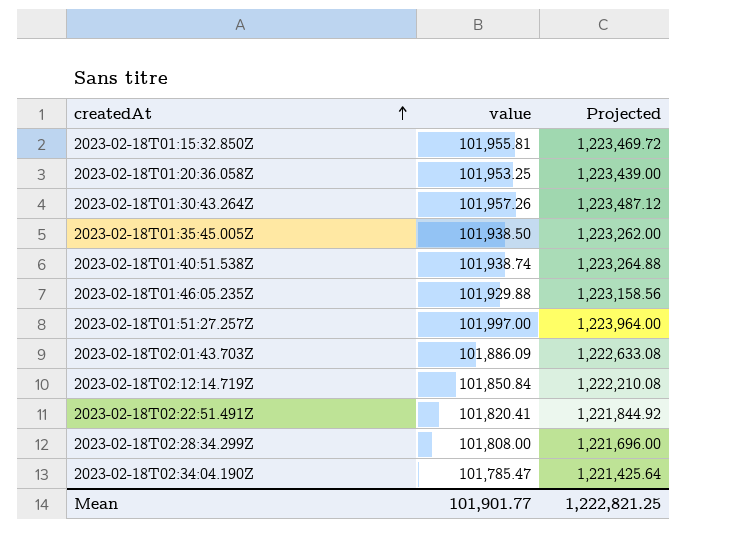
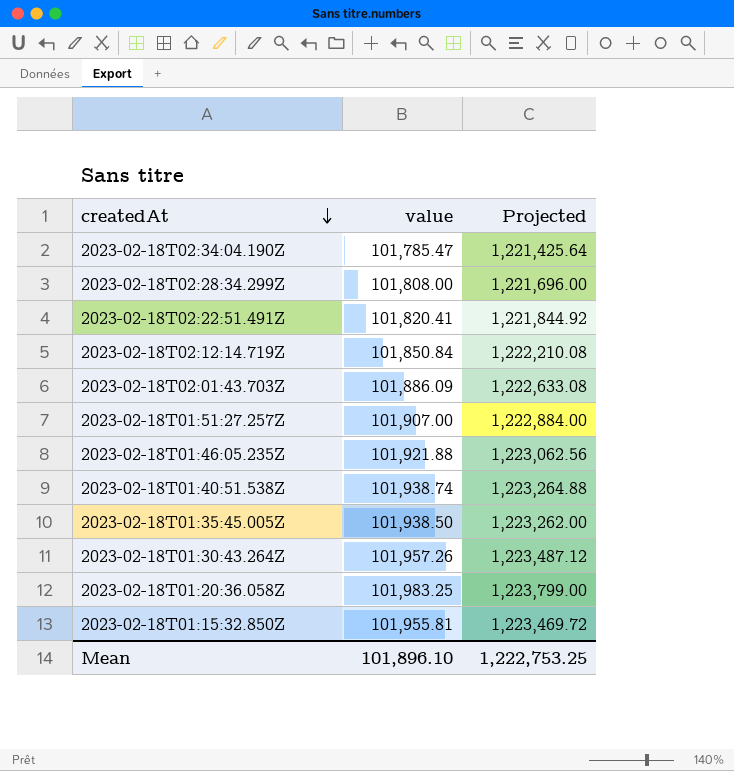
row order: createdAt ascending -> createdAt descending
2023-02-18T01:51:27.257Z | value: 101,997.00 -> 101,907.00
2023-02-18T01:51:27.257Z | Projected: 1,223,964.00 -> 1,222,884.00
2023-02-18T01:46:05.235Z | value: 101,929.88 -> 101,921.88
2023-02-18T01:46:05.235Z | Projected: 1,223,158.56 -> 1,223,062.56
2023-02-18T01:20:36.058Z | value: 101,953.25 -> 101,983.25
2023-02-18T01:20:36.058Z | Projected: 1,223,439.00 -> 1,223,799.00
Mean | value: 101,901.77 -> 101,896.10
Mean | Projected: 1,222,821.25 -> 1,222,753.25

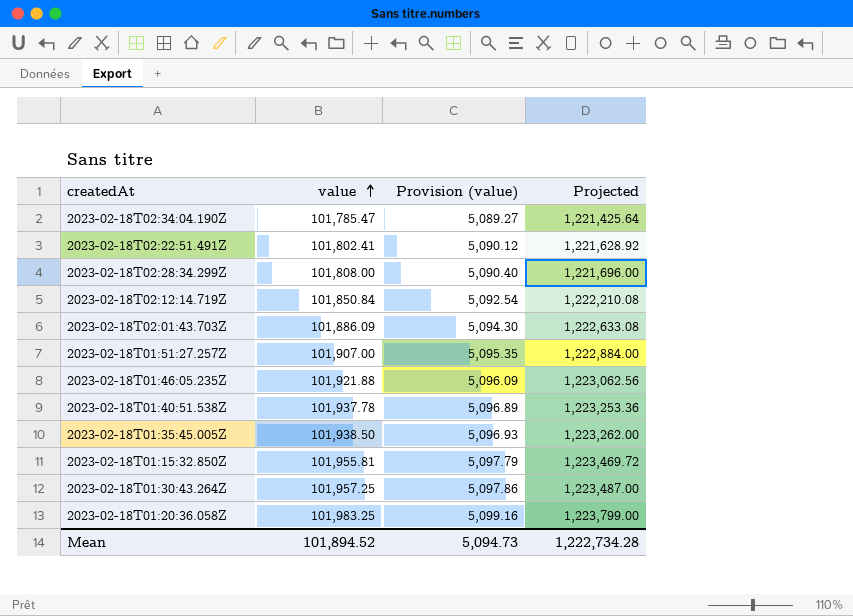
row order: createdAt descending -> value ascending
column Provision (value) | formula: none -> [value] * 0.05
2023-02-18T02:22:51.491Z | value: 101,820.41 -> 101,802.41
2023-02-18T02:22:51.491Z | Projected: 1,221,844.92 -> 1,221,628.92
2023-02-18T01:40:51.538Z | value: 101,938.74 -> 101,937.78
2023-02-18T01:40:51.538Z | Projected: 1,223,264.88 -> 1,223,253.36
2023-02-18T01:30:43.264Z | value: 101,957.26 -> 101,957.25
2023-02-18T01:30:43.264Z | Projected: 1,223,487.12 -> 1,223,487.00
Mean | value: 101,896.10 -> 101,894.52
Mean | Projected: 1,222,753.25 -> 1,222,734.28

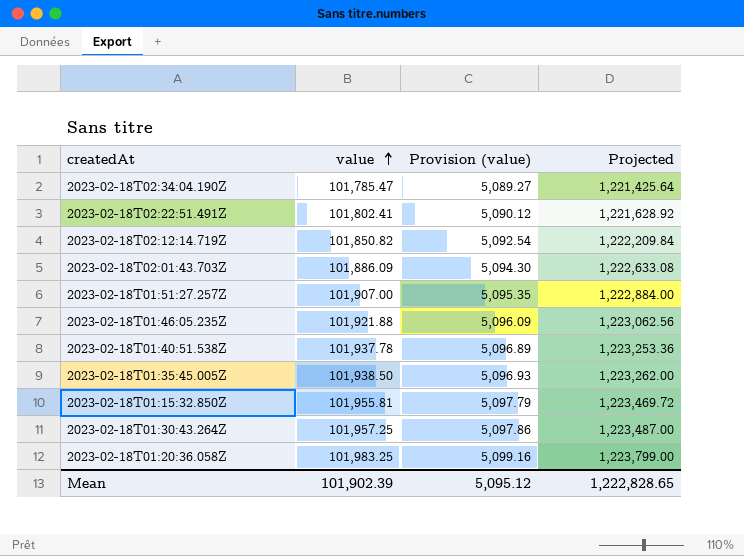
row 2023-02-18T02:28:34.299Z: 101,808.00 | 5,090.40 | 1,221,696.00 -> none
2023-02-18T02:12:14.719Z | value: 101,850.84 -> 101,850.82
2023-02-18T02:12:14.719Z | Projected: 1,222,210.08 -> 1,222,209.84
Mean | value: 101,894.52 -> 101,902.39
Mean | Provision (value): 5,094.73 -> 5,095.12
Mean | Projected: 1,222,734.28 -> 1,222,828.65

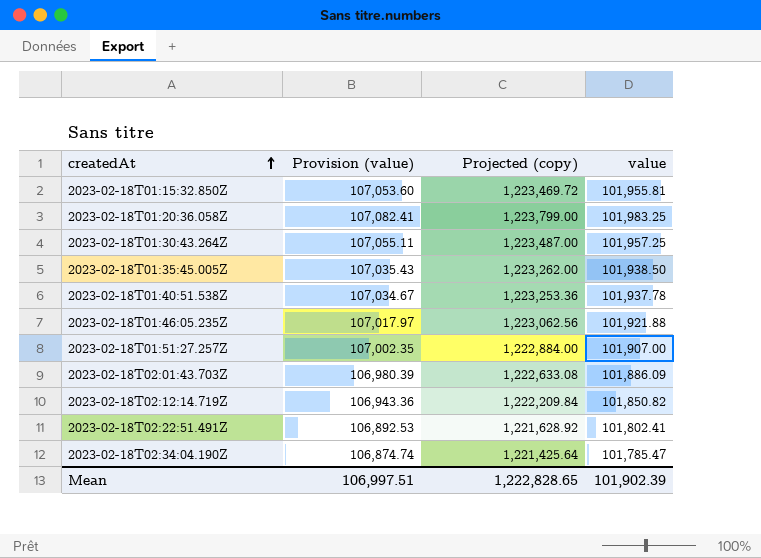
row order: value ascending -> createdAt ascending
column Provision (value) | formula: [value] * 0.05 -> [value] * 1.05
column name: Projected -> Projected (copy)
column value | position: 2 -> 4
Mean | Provision (value): 5,095.12 -> 106,997.51

